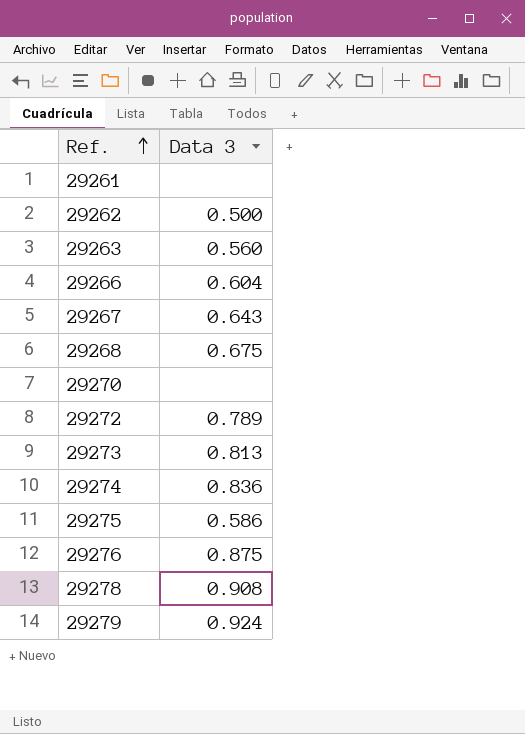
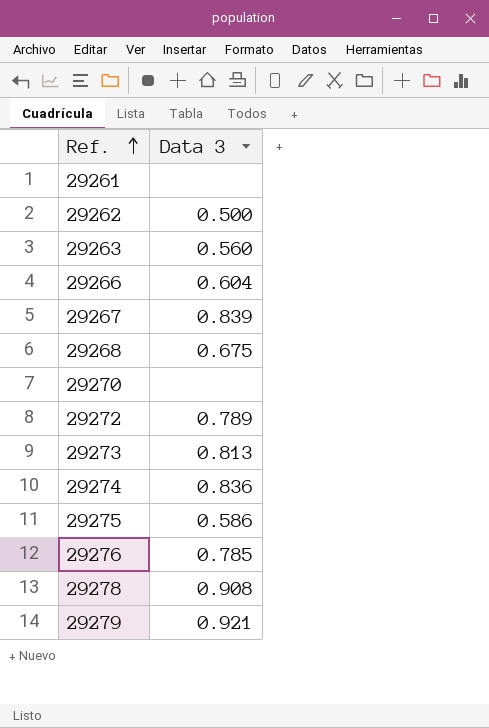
29267 | Data 3: 0.643 -> 0.839
29276 | Data 3: 0.875 -> 0.785
29279 | Data 3: 0.924 -> 0.921

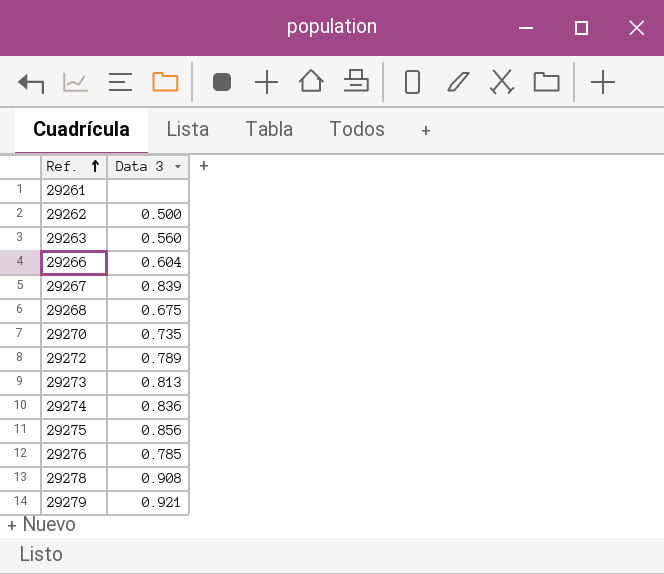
29270 | Data 3: none -> 0.735
29275 | Data 3: 0.586 -> 0.856

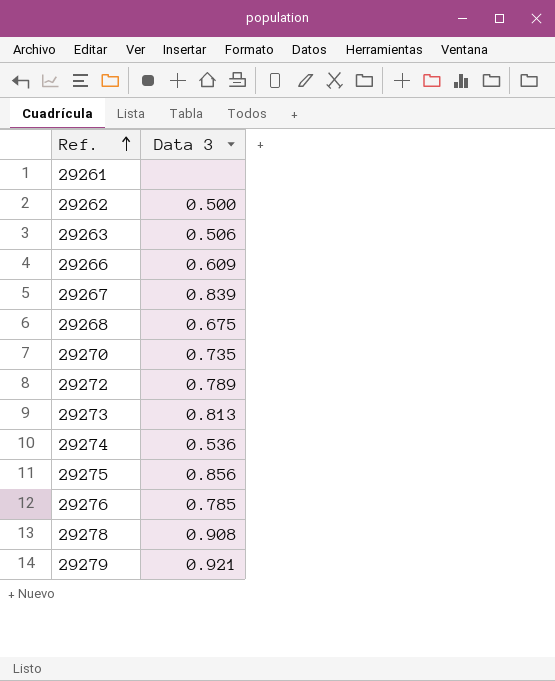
29263 | Data 3: 0.560 -> 0.506
29266 | Data 3: 0.604 -> 0.609
29274 | Data 3: 0.836 -> 0.536

